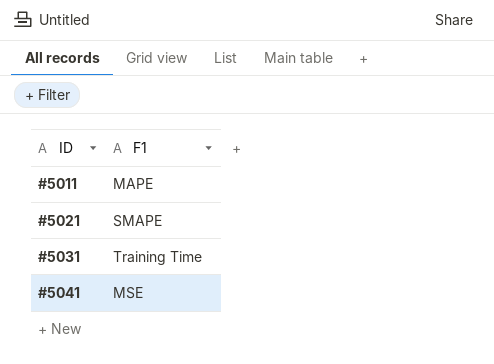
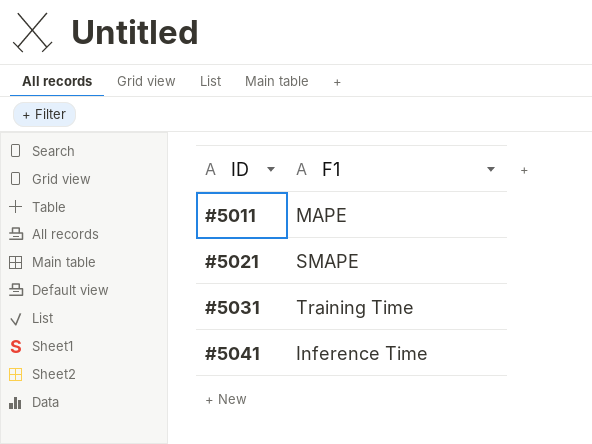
#5041 | F1: MSE -> Inference Time

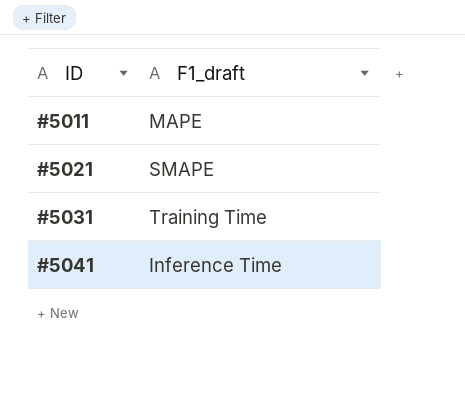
column name: F1 -> F1_draft

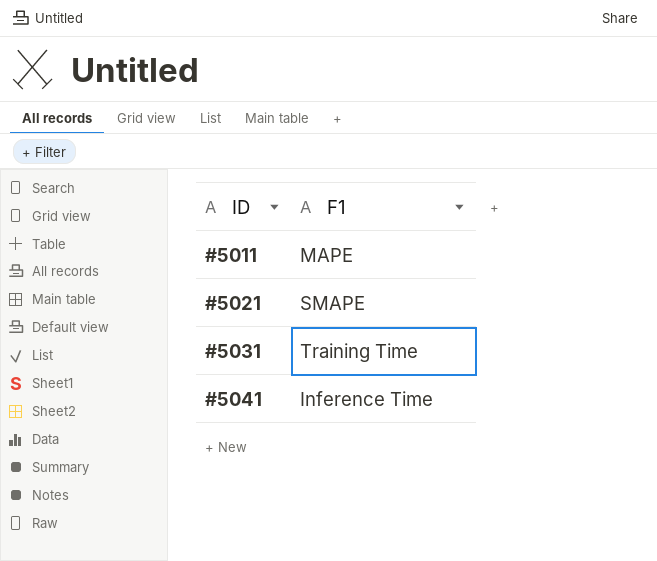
column name: F1_draft -> F1

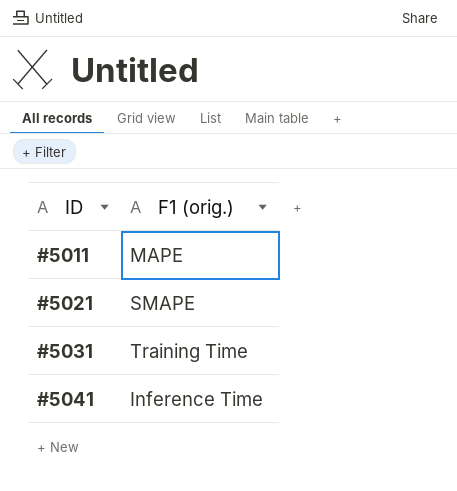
column name: F1 -> F1 (orig.)

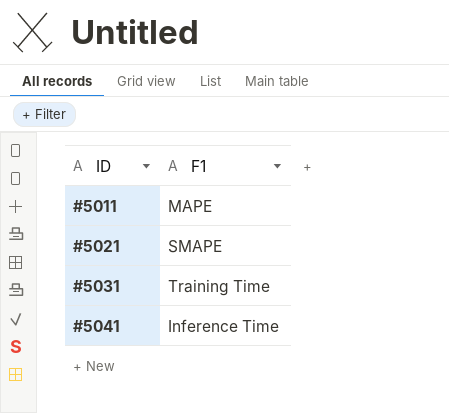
column name: F1 (orig.) -> F1

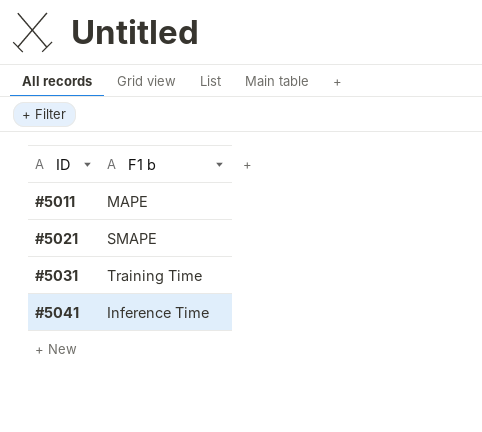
column name: F1 -> F1 b

